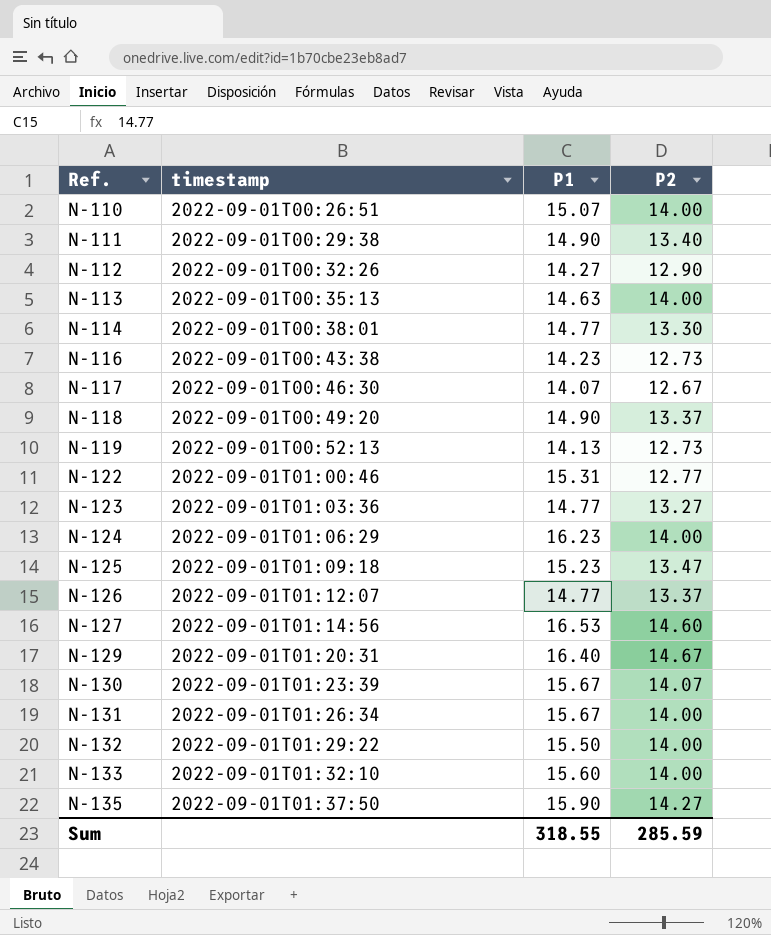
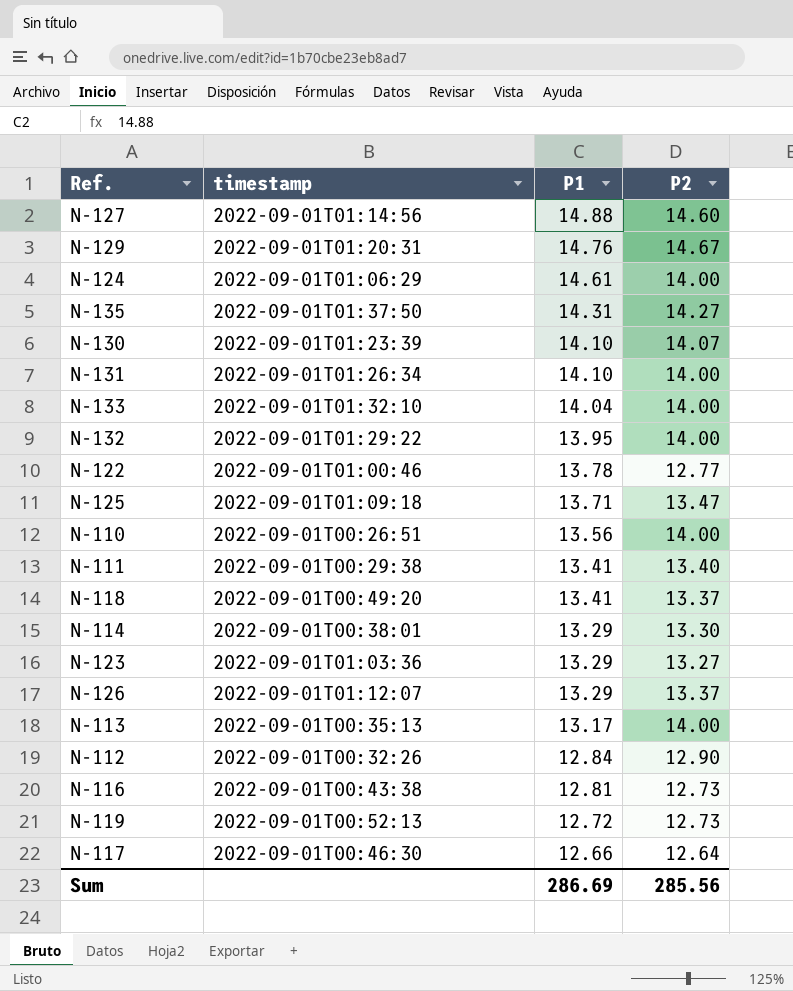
row order: Ref. ascending -> P1 descending
N-127 | P1: 16.53 -> 14.88
N-129 | P1: 16.40 -> 14.76
N-124 | P1: 16.23 -> 14.61
N-135 | P1: 15.90 -> 14.31
N-130 | P1: 15.67 -> 14.10
N-131 | P1: 15.67 -> 14.10
N-133 | P1: 15.60 -> 14.04
N-132 | P1: 15.50 -> 13.95
N-122 | P1: 15.31 -> 13.78
N-125 | P1: 15.23 -> 13.71
N-110 | P1: 15.07 -> 13.56
N-111 | P1: 14.90 -> 13.41
N-118 | P1: 14.90 -> 13.41
N-114 | P1: 14.77 -> 13.29
N-123 | P1: 14.77 -> 13.29
N-126 | P1: 14.77 -> 13.29
N-113 | P1: 14.63 -> 13.17
N-112 | P1: 14.27 -> 12.84
N-116 | P1: 14.23 -> 12.81
N-119 | P1: 14.13 -> 12.72
N-117 | P1: 14.07 -> 12.66
N-117 | P2: 12.67 -> 12.64
Sum | P1: 318.55 -> 286.69
Sum | P2: 285.59 -> 285.56

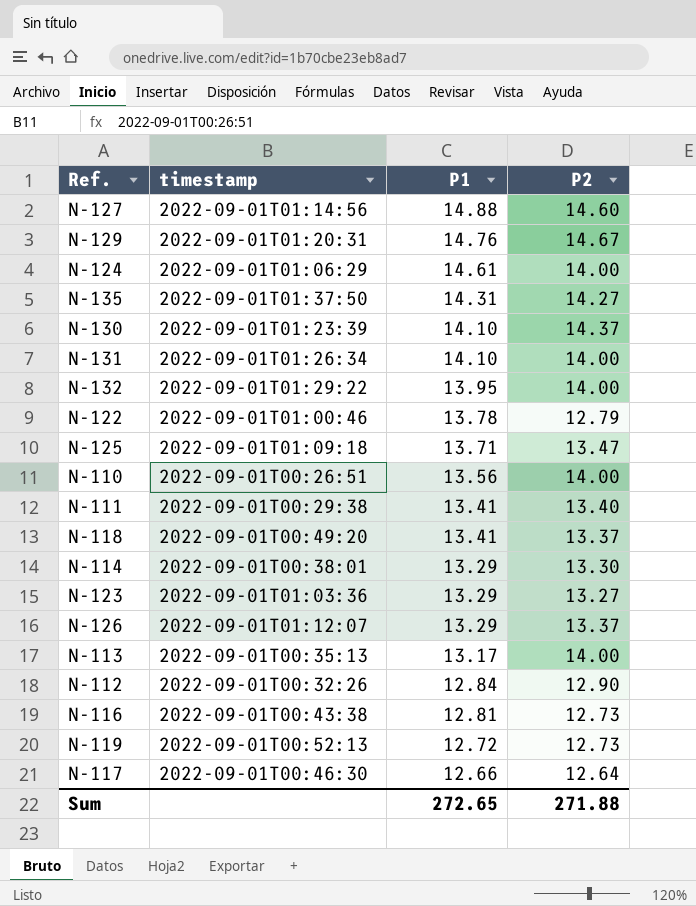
row N-133: 2022-09-01T01:32:10 | 14.04 | 14.00 -> none
N-130 | P2: 14.07 -> 14.37
N-122 | P2: 12.77 -> 12.79
Sum | P1: 286.69 -> 272.65
Sum | P2: 285.56 -> 271.88

